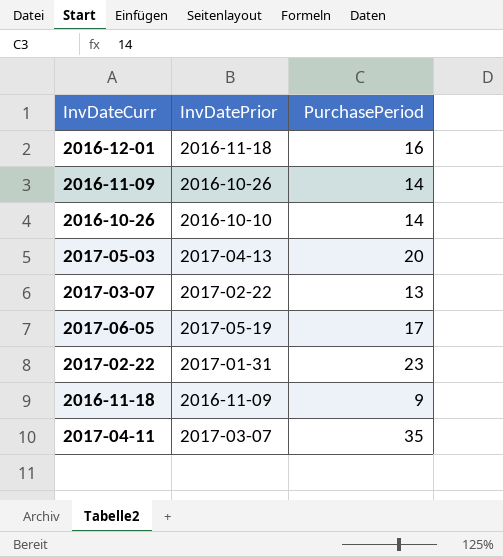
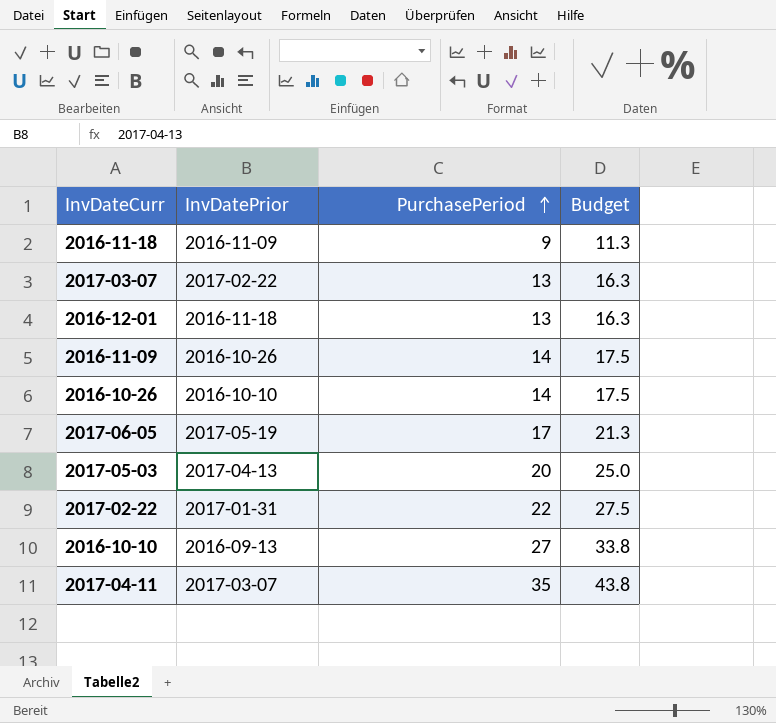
row order: none -> PurchasePeriod ascending
column Budget | formula: none -> [PurchasePeriod] * 1.25
2016-12-01 | PurchasePeriod: 16 -> 13
2017-02-22 | PurchasePeriod: 23 -> 22
row 2016-10-10: none -> 2016-09-13 | 27 | 33.8

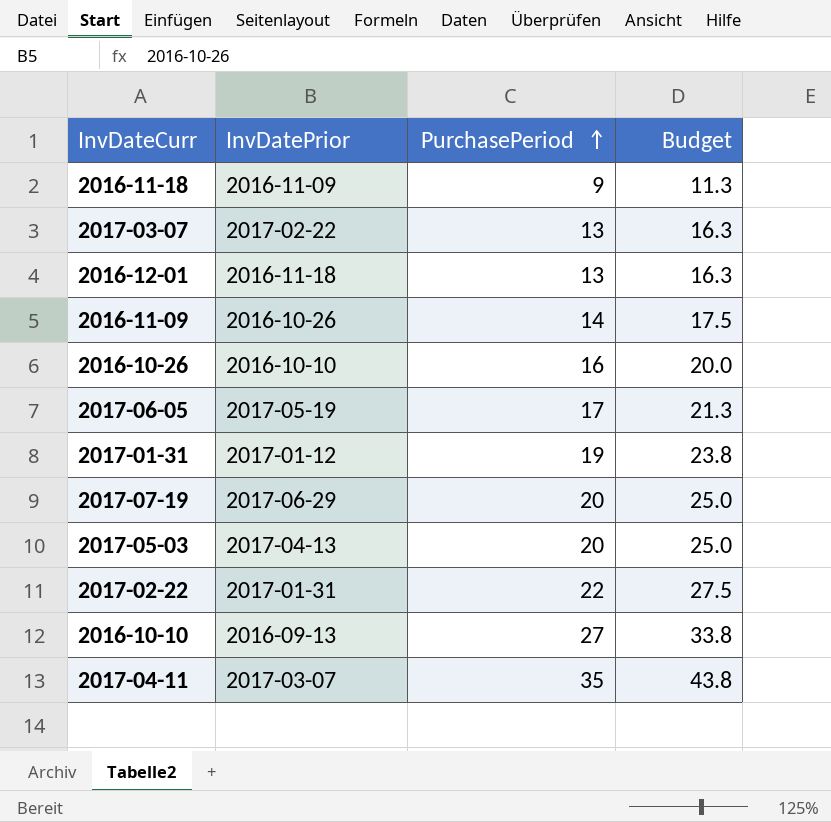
2016-10-26 | PurchasePeriod: 14 -> 16
2016-10-26 | Budget: 17.5 -> 20.0
row 2017-01-31: none -> 2017-01-12 | 19 | 23.8
row 2017-07-19: none -> 2017-06-29 | 20 | 25.0

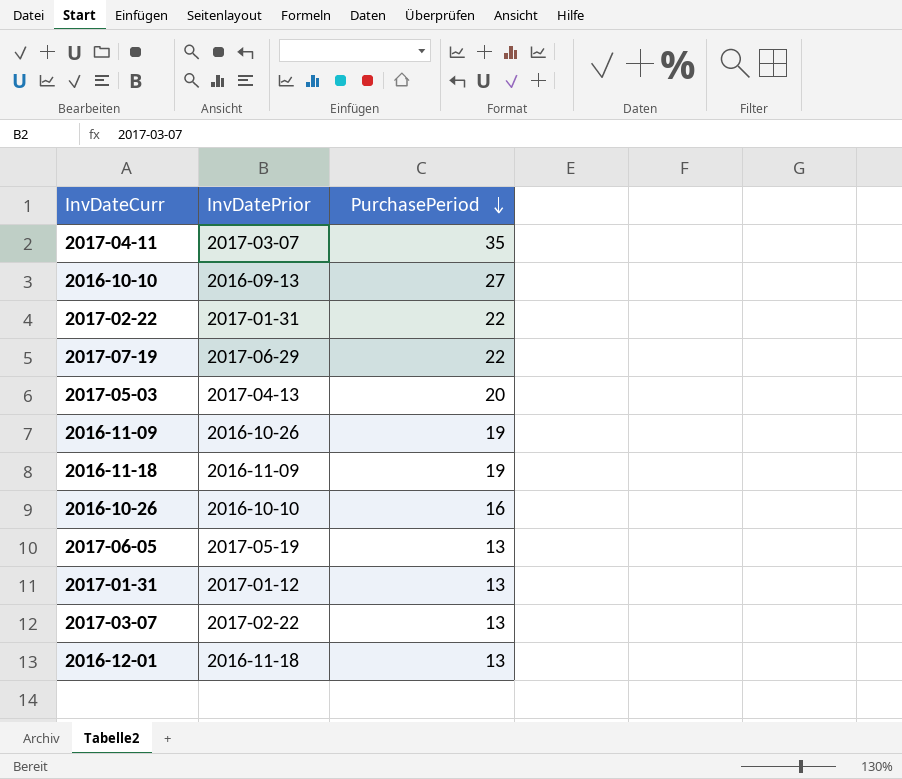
row order: PurchasePeriod ascending -> PurchasePeriod descending
column Budget | formula: [PurchasePeriod] * 1.25 -> none
2017-07-19 | PurchasePeriod: 20 -> 22
2016-11-09 | PurchasePeriod: 14 -> 19
2016-11-18 | PurchasePeriod: 9 -> 19
2017-06-05 | PurchasePeriod: 17 -> 13
2017-01-31 | PurchasePeriod: 19 -> 13

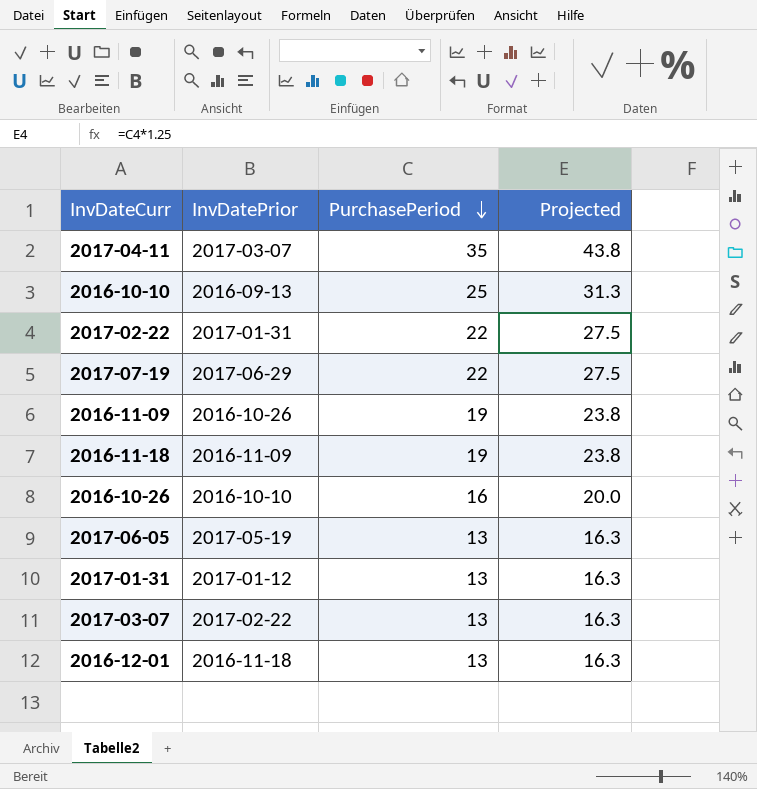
column Projected | formula: none -> [PurchasePeriod] * 1.25
row 2017-05-03: 2017-04-13 | 20 -> none
2016-10-10 | PurchasePeriod: 27 -> 25

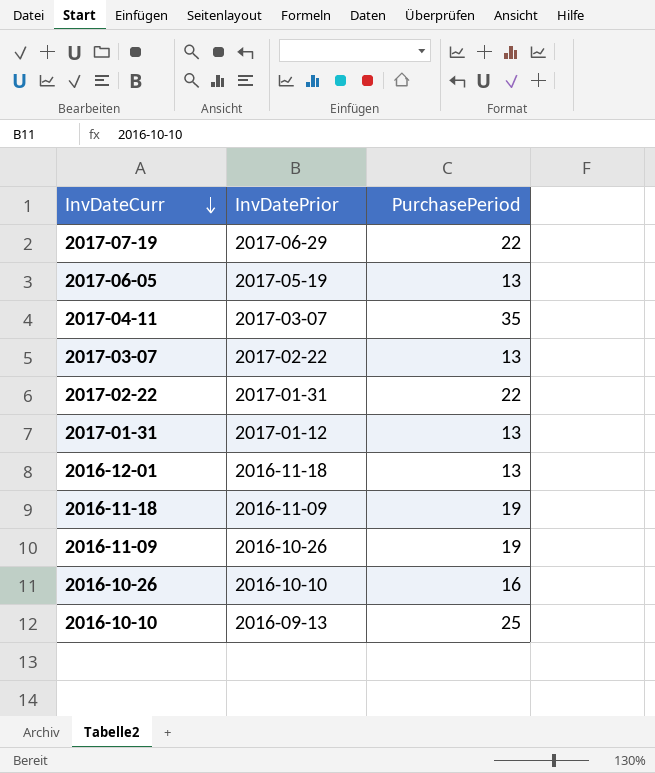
row order: PurchasePeriod descending -> InvDateCurr descending
column Projected | formula: [PurchasePeriod] * 1.25 -> none

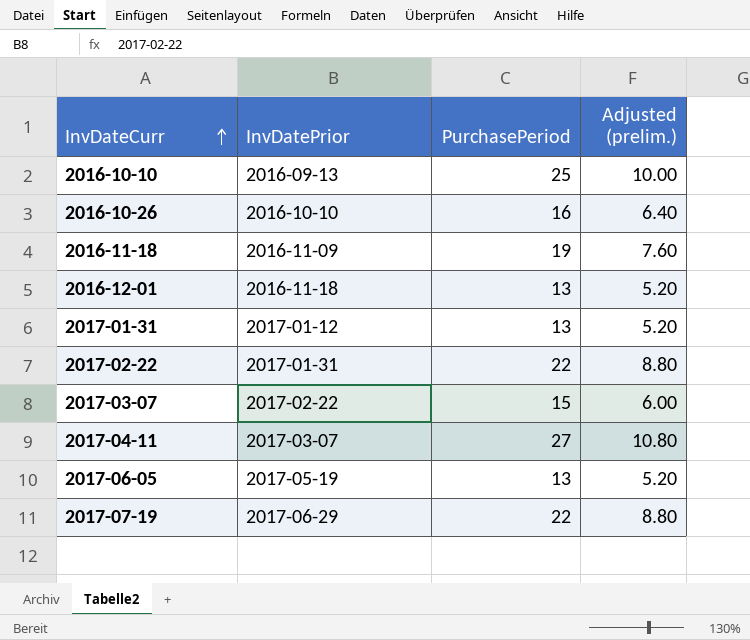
row order: InvDateCurr descending -> InvDateCurr ascending
column Adjusted (prelim.) | formula: none -> [PurchasePeriod] * 0.4
row 2016-11-09: 2016-10-26 | 19 -> none
2017-03-07 | PurchasePeriod: 13 -> 15
2017-04-11 | PurchasePeriod: 35 -> 27

